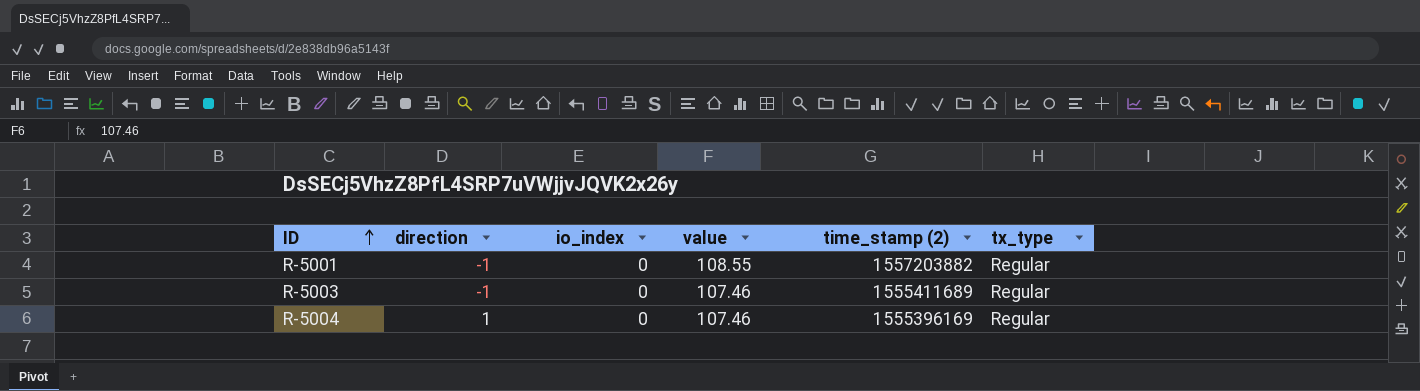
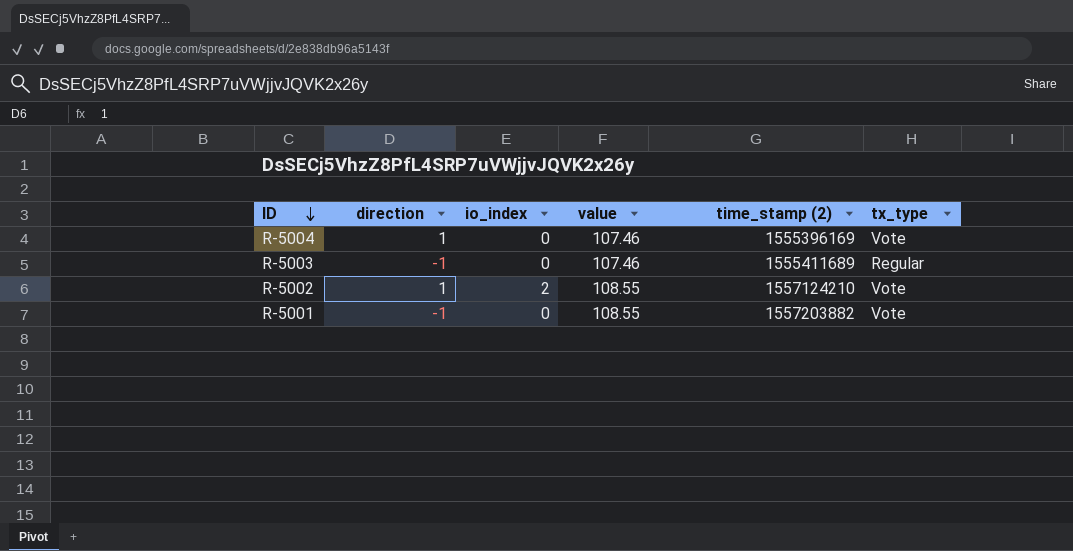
row order: ID ascending -> ID descending
R-5004 | tx_type: Regular -> Vote
row R-5002: none -> 1 | 2 | 108.55 | 1557124210 | Vote
R-5001 | tx_type: Regular -> Vote

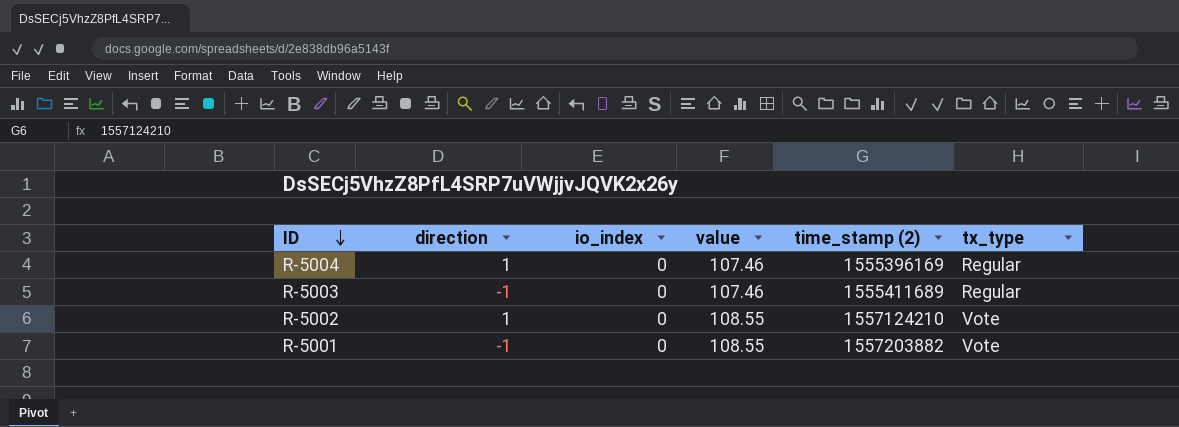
R-5004 | tx_type: Vote -> Regular
R-5002 | io_index: 2 -> 0

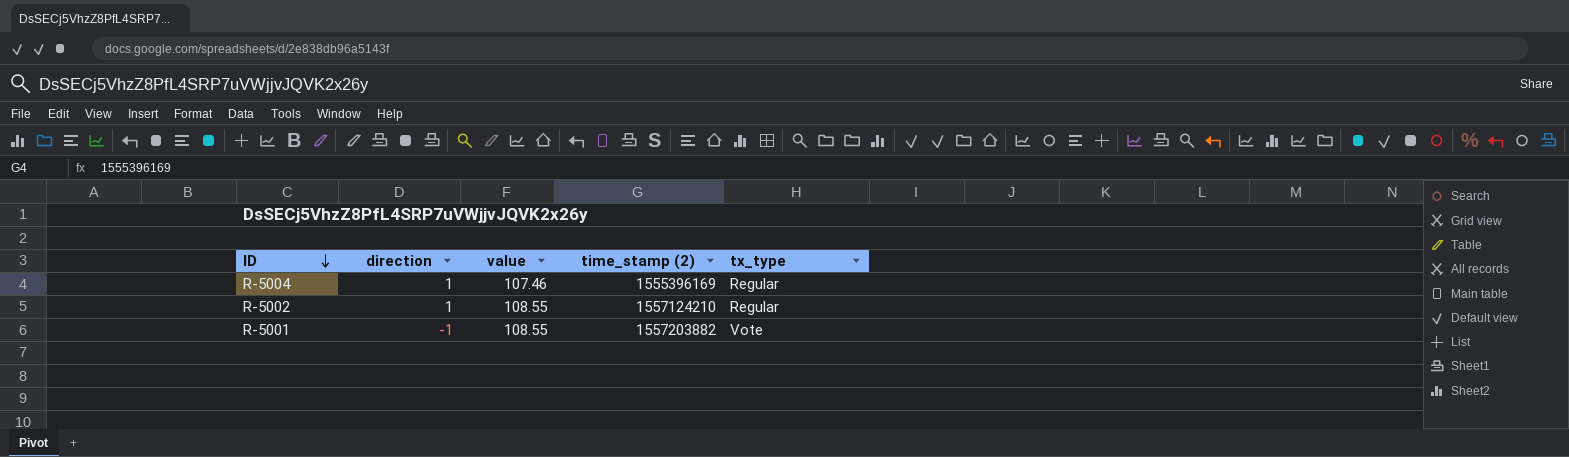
column io_index | position: 3 -> none
row R-5003: -1 | 0 | 107.46 | 1555411689 | Regular -> none
R-5002 | tx_type: Vote -> Regular

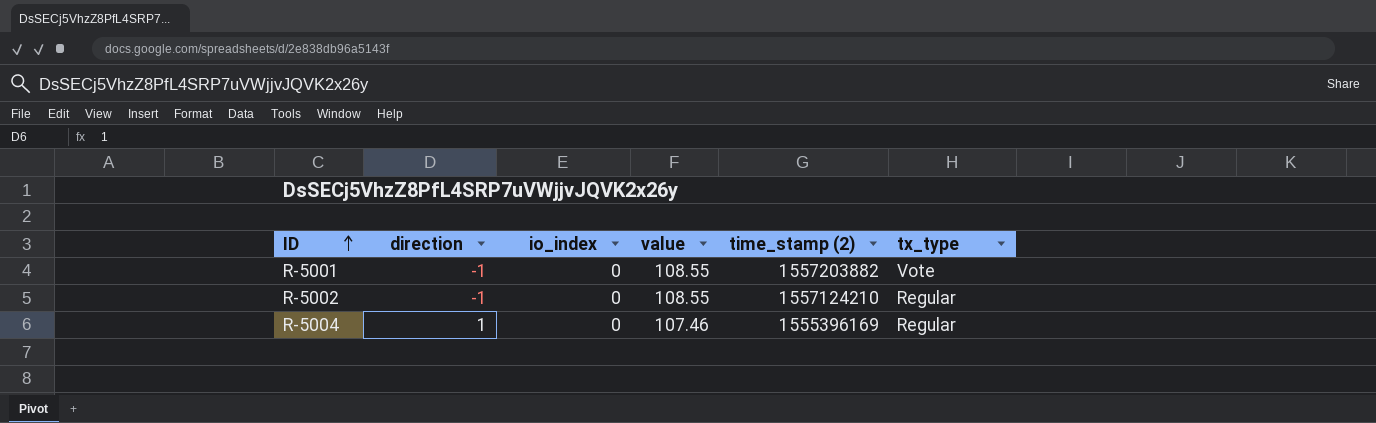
row order: ID descending -> ID ascending
column io_index | position: none -> 3
R-5002 | direction: 1 -> -1

